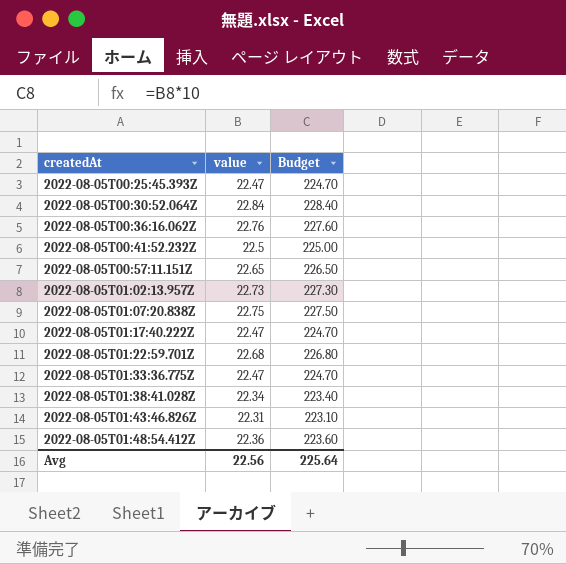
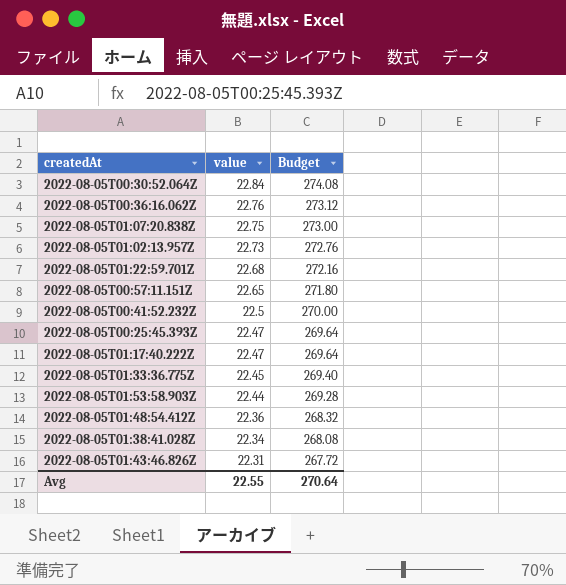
row order: createdAt ascending -> value descending
column Budget | formula: [value] * 10 -> [value] * 12
2022-08-05T01:33:36.775Z | value: 22.47 -> 22.45
row 2022-08-05T01:53:58.903Z: none -> 22.44 | 269.28
Avg | value: 22.56 -> 22.55
Avg | Budget: 225.64 -> 270.64

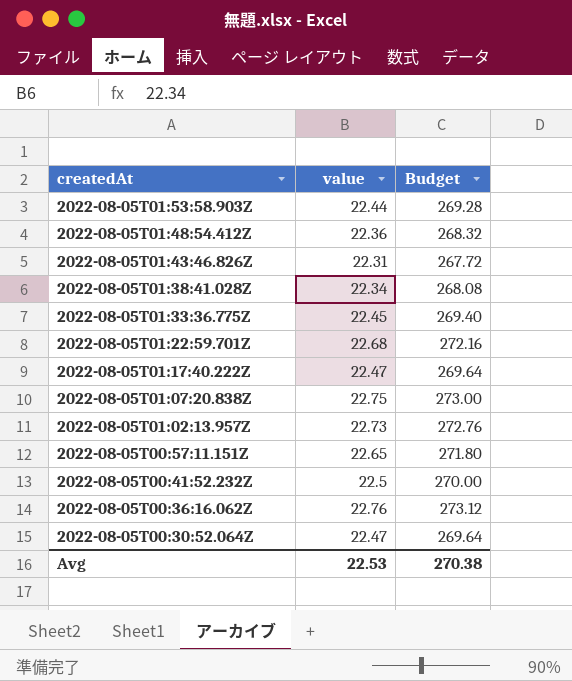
row order: value descending -> createdAt descending
row 2022-08-05T00:25:45.393Z: 22.47 | 269.64 -> none
2022-08-05T00:30:52.064Z | value: 22.84 -> 22.47
2022-08-05T00:30:52.064Z | Budget: 274.08 -> 269.64
Avg | value: 22.55 -> 22.53
Avg | Budget: 270.64 -> 270.38

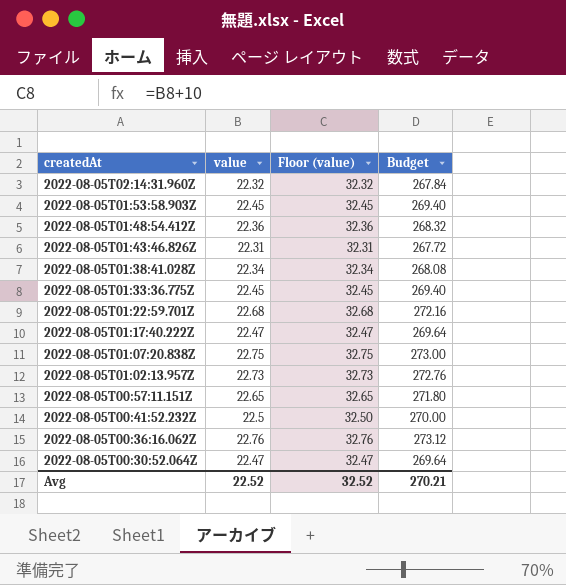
column Floor (value) | formula: none -> [value] + 10
row 2022-08-05T02:14:31.960Z: none -> 22.32 | 32.32 | 267.84
2022-08-05T01:53:58.903Z | value: 22.44 -> 22.45
2022-08-05T01:53:58.903Z | Budget: 269.28 -> 269.40
Avg | value: 22.53 -> 22.52
Avg | Budget: 270.38 -> 270.21

